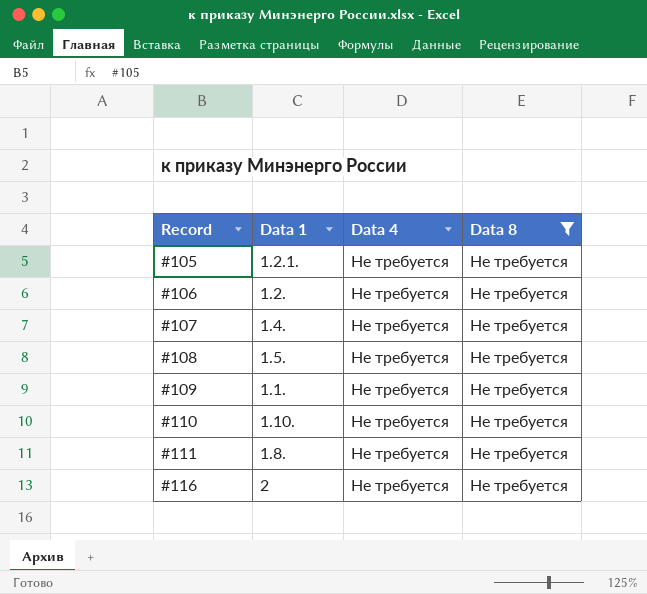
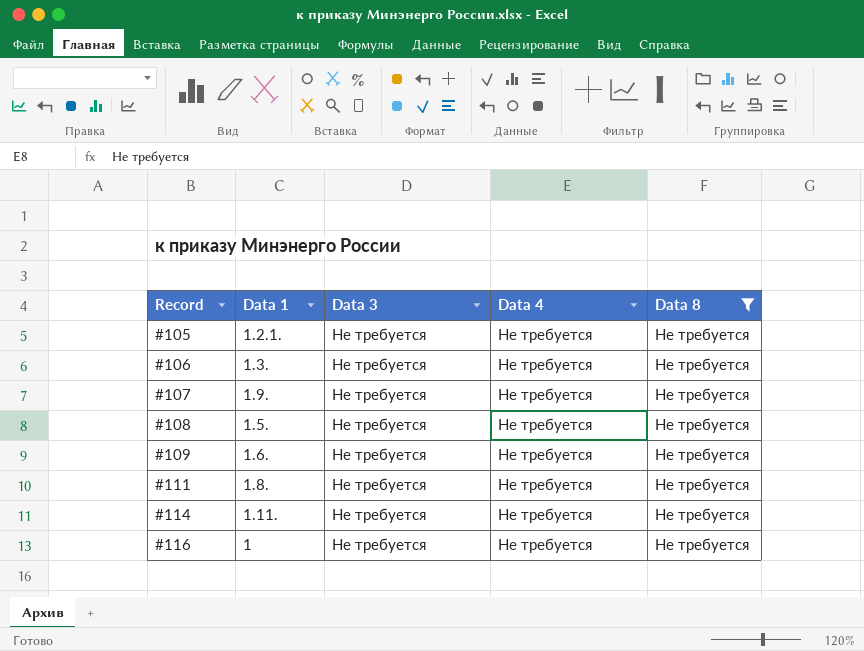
column Data 3 | position: none -> 3
row #110: 1.10. | Не требуется | Не требуется -> none
#106 | Data 1: 1.2. -> 1.3.
#107 | Data 1: 1.4. -> 1.9.
#109 | Data 1: 1.1. -> 1.6.
row #114: none -> 1.11. | Не требуется | Не требуется | Не требуется
#116 | Data 1: 2 -> 1

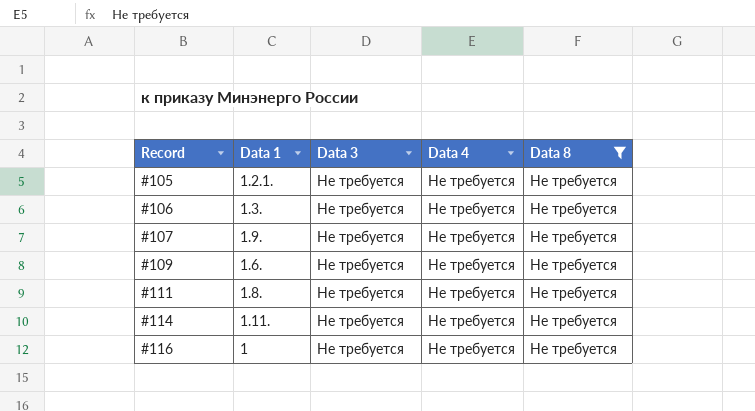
row #108: 1.5. | Не требуется | Не требуется | Не требуется -> none

